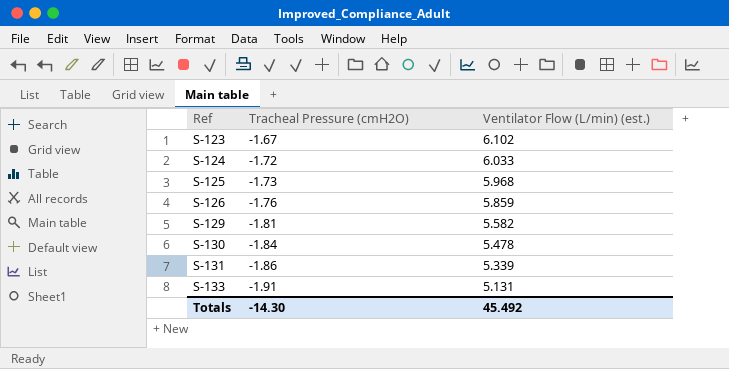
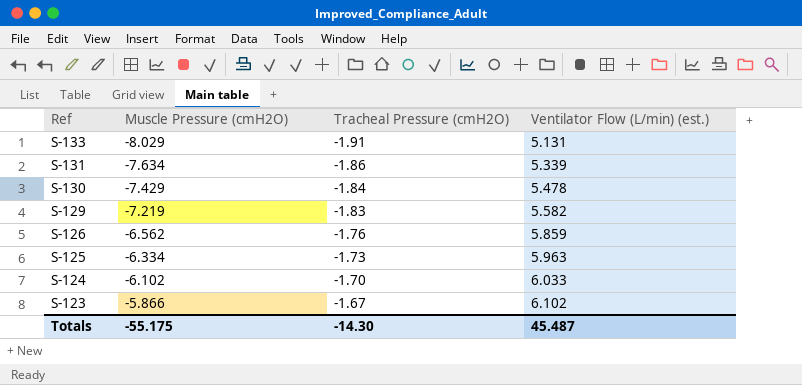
row order: Ref ascending -> Ref descending
column Muscle Pressure (cmH2O) | position: none -> 2
S-129 | Tracheal Pressure (cmH2O): -1.81 -> -1.83
S-125 | Ventilator Flow (L/min) (est.): 5.968 -> 5.963
S-124 | Tracheal Pressure (cmH2O): -1.72 -> -1.70
Totals | Ventilator Flow (L/min) (est.): 45.492 -> 45.487

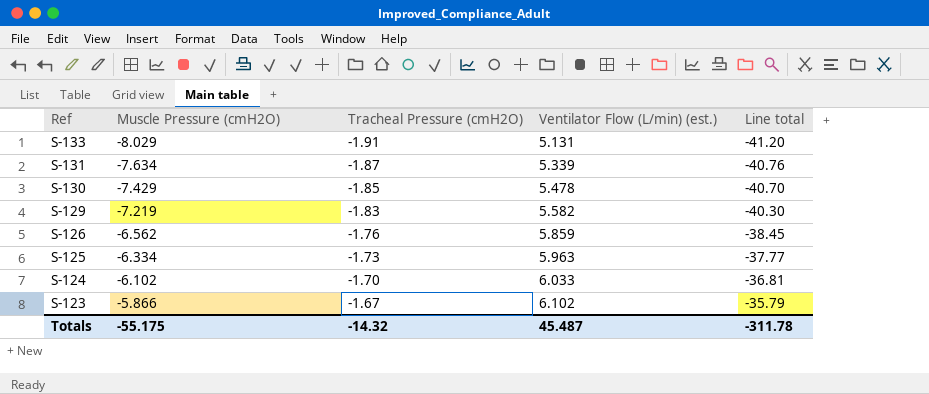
column Line total | formula: none -> [Muscle Pressure (cmH2O)] * [Ventilator Flow (L/min) (est.)]
S-131 | Tracheal Pressure (cmH2O): -1.86 -> -1.87
S-130 | Tracheal Pressure (cmH2O): -1.84 -> -1.85
Totals | Tracheal Pressure (cmH2O): -14.30 -> -14.32

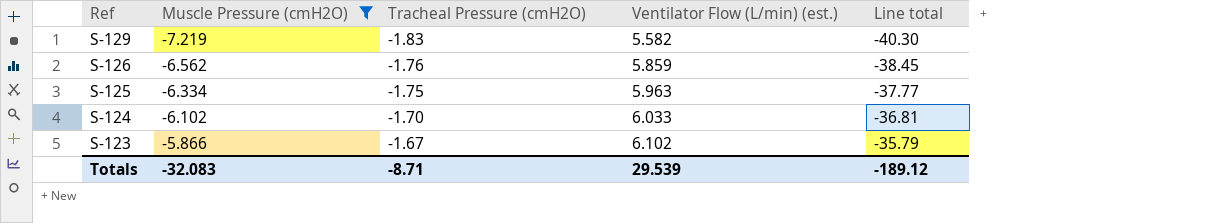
filter: none -> Muscle Pressure (cmH2O) >= -7.219
S-125 | Tracheal Pressure (cmH2O): -1.73 -> -1.75
Totals | Muscle Pressure (cmH2O): -55.175 -> -32.083
Totals | Tracheal Pressure (cmH2O): -14.32 -> -8.71
Totals | Ventilator Flow (L/min) (est.): 45.487 -> 29.539
Totals | Line total: -311.78 -> -189.12

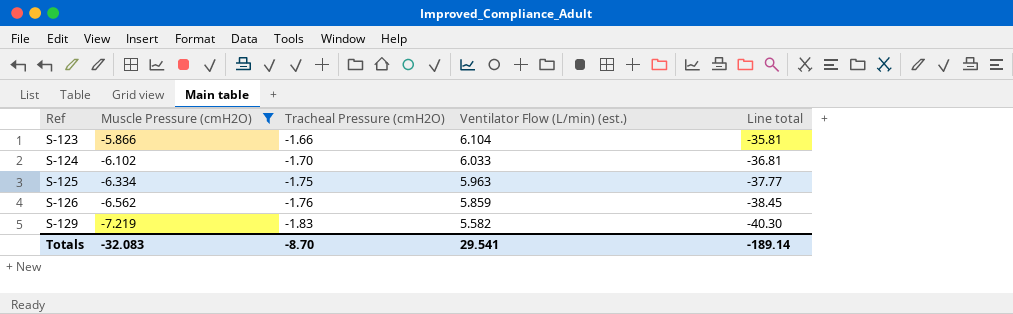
row order: Ref descending -> Ref ascending
S-123 | Tracheal Pressure (cmH2O): -1.67 -> -1.66
S-123 | Ventilator Flow (L/min) (est.): 6.102 -> 6.104
S-123 | Line total: -35.79 -> -35.81
Totals | Tracheal Pressure (cmH2O): -8.71 -> -8.70
Totals | Ventilator Flow (L/min) (est.): 29.539 -> 29.541
Totals | Line total: -189.12 -> -189.14

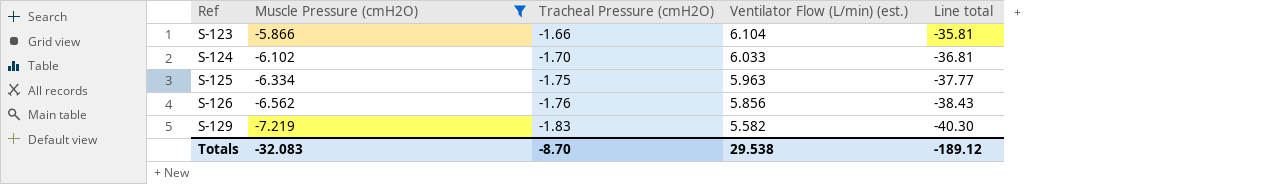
S-126 | Ventilator Flow (L/min) (est.): 5.859 -> 5.856
S-126 | Line total: -38.45 -> -38.43
Totals | Ventilator Flow (L/min) (est.): 29.541 -> 29.538
Totals | Line total: -189.14 -> -189.12

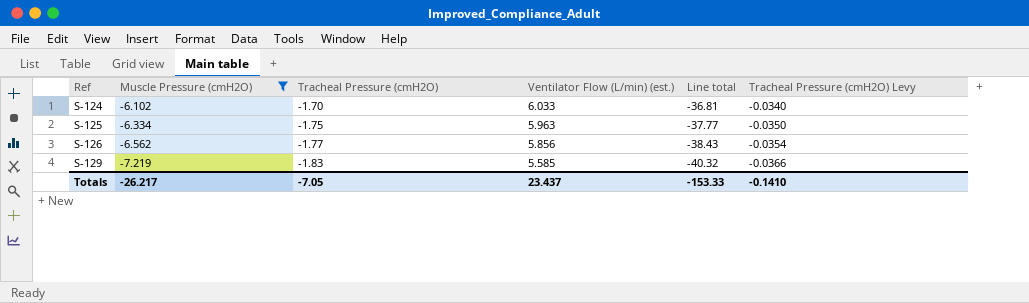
column Tracheal Pressure (cmH2O) Levy | formula: none -> [Tracheal Pressure (cmH2O)] * 0.02
row S-123: -5.866 | -1.66 | 6.104 | -35.81 -> none
S-126 | Tracheal Pressure (cmH2O): -1.76 -> -1.77
S-129 | Ventilator Flow (L/min) (est.): 5.582 -> 5.585
S-129 | Line total: -40.30 -> -40.32
Totals | Muscle Pressure (cmH2O): -32.083 -> -26.217
Totals | Tracheal Pressure (cmH2O): -8.70 -> -7.05
Totals | Ventilator Flow (L/min) (est.): 29.538 -> 23.437
Totals | Line total: -189.12 -> -153.33

